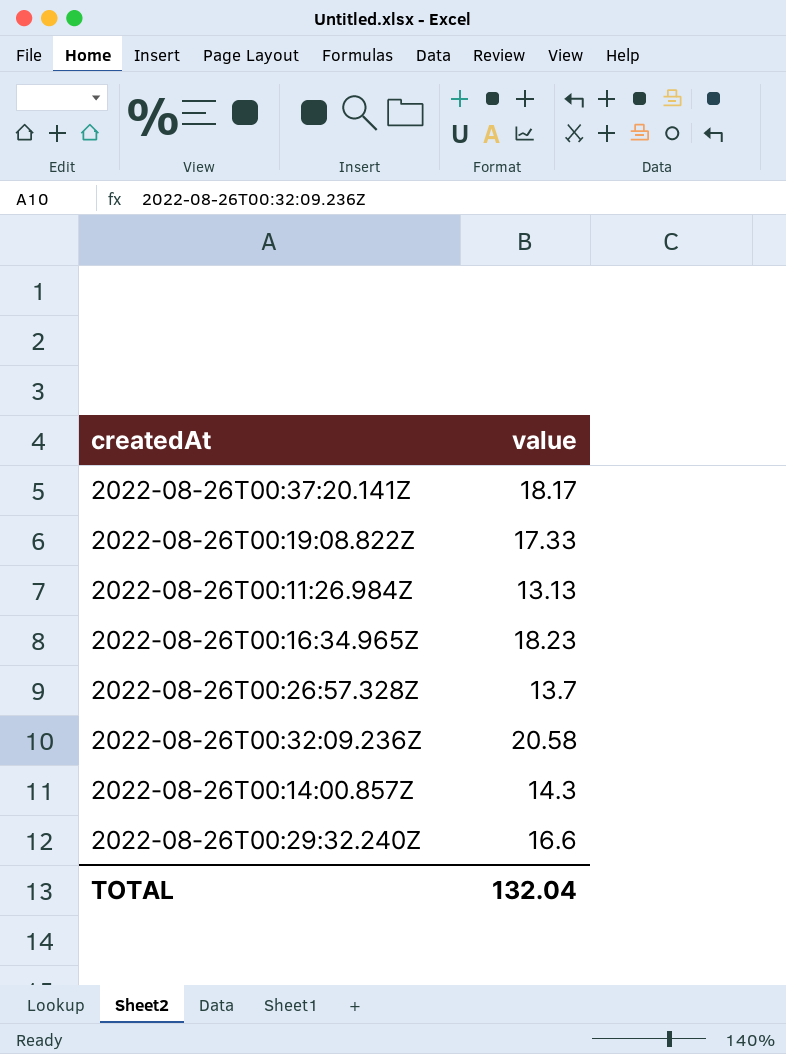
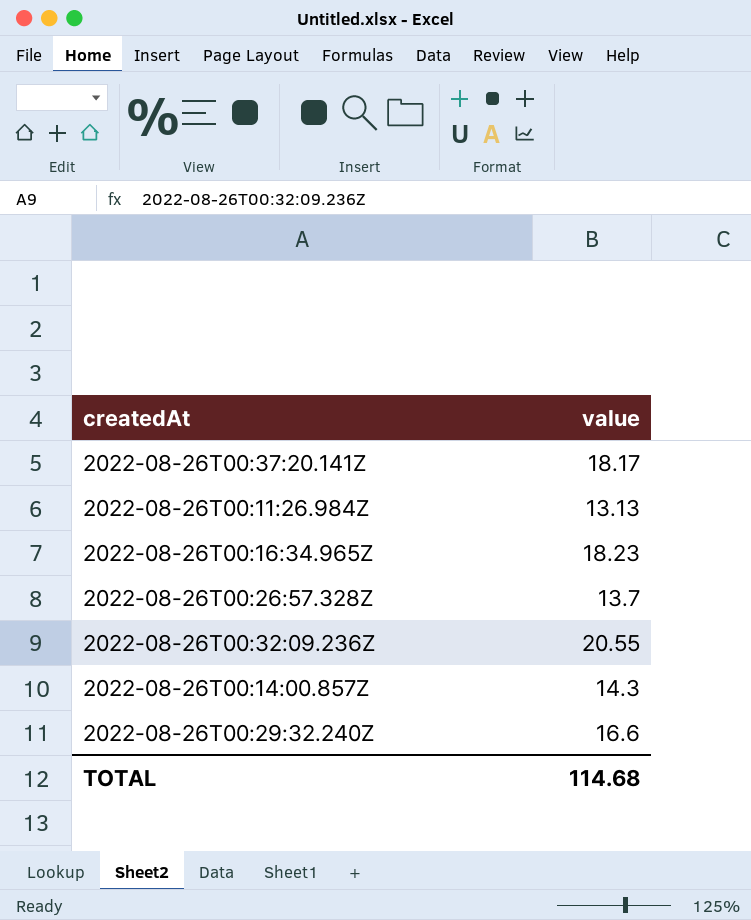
row 2022-08-26T00:19:08.822Z: 17.33 -> none
2022-08-26T00:32:09.236Z | value: 20.58 -> 20.55
TOTAL | value: 132.04 -> 114.68

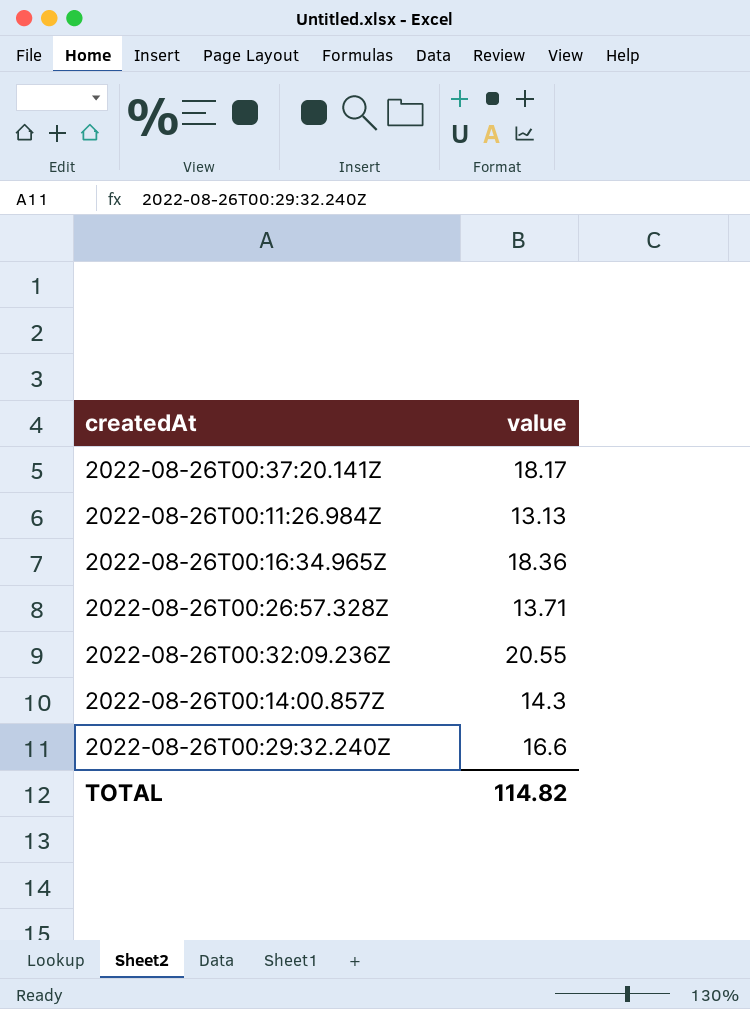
2022-08-26T00:16:34.965Z | value: 18.23 -> 18.36
2022-08-26T00:26:57.328Z | value: 13.7 -> 13.71
TOTAL | value: 114.68 -> 114.82

